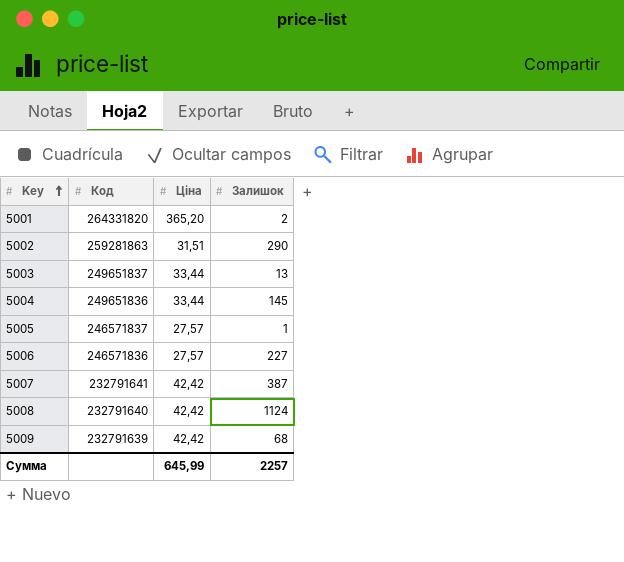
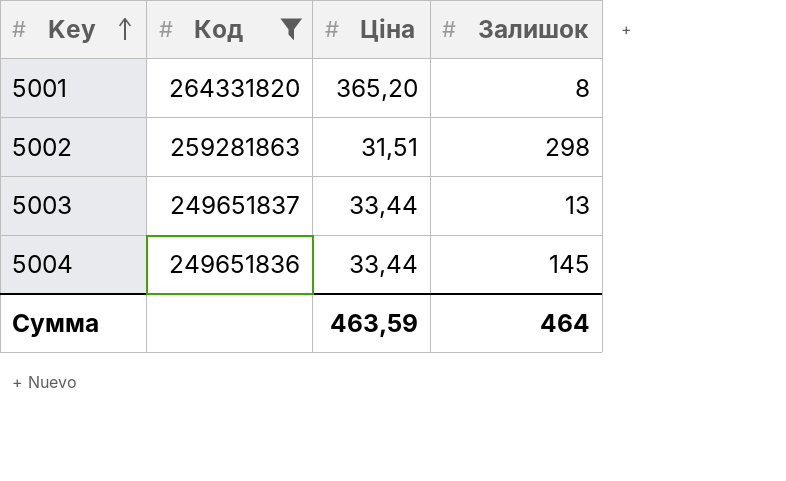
filter: none -> Код >= 249651836
5001 | Залишок: 2 -> 8
5002 | Залишок: 290 -> 298
Сумма | Ціна: 645,99 -> 463,59
Сумма | Залишок: 2257 -> 464

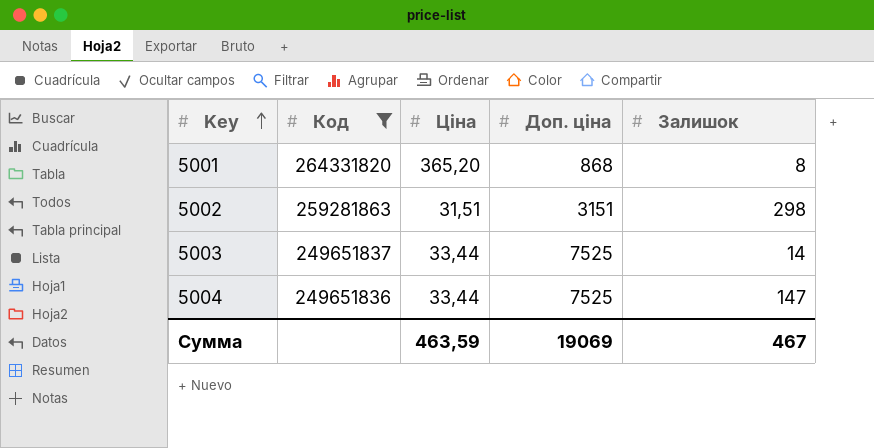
column Доп. ціна | position: none -> 4
5003 | Залишок: 13 -> 14
5004 | Залишок: 145 -> 147
Сумма | Залишок: 464 -> 467

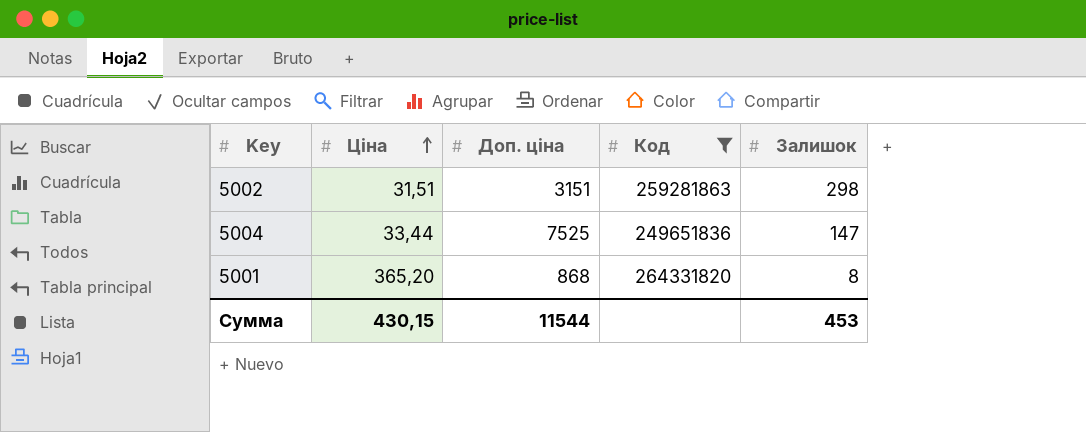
row order: Key ascending -> Ціна ascending
column Код | position: 2 -> 4
row 5003: 249651837 | 33,44 | 7525 | 14 -> none
Сумма | Ціна: 463,59 -> 430,15
Сумма | Доп. ціна: 19069 -> 11544
Сумма | Залишок: 467 -> 453

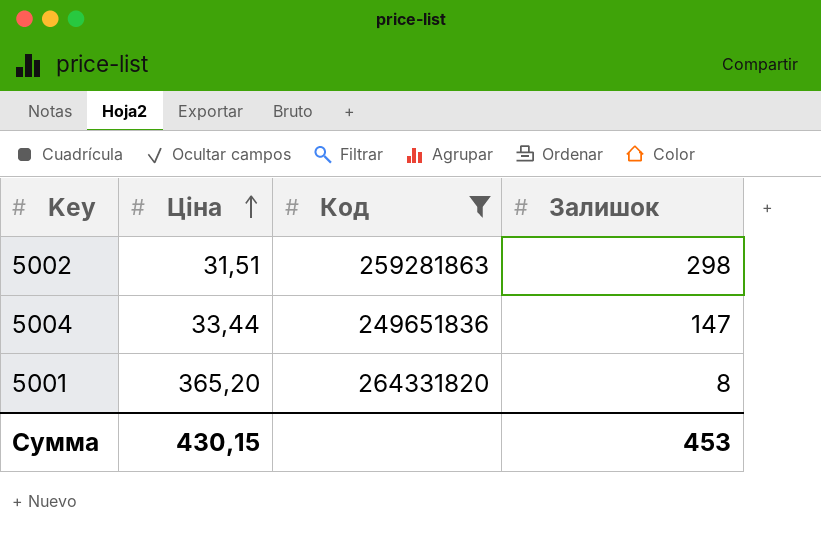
column Доп. ціна | position: 3 -> none

